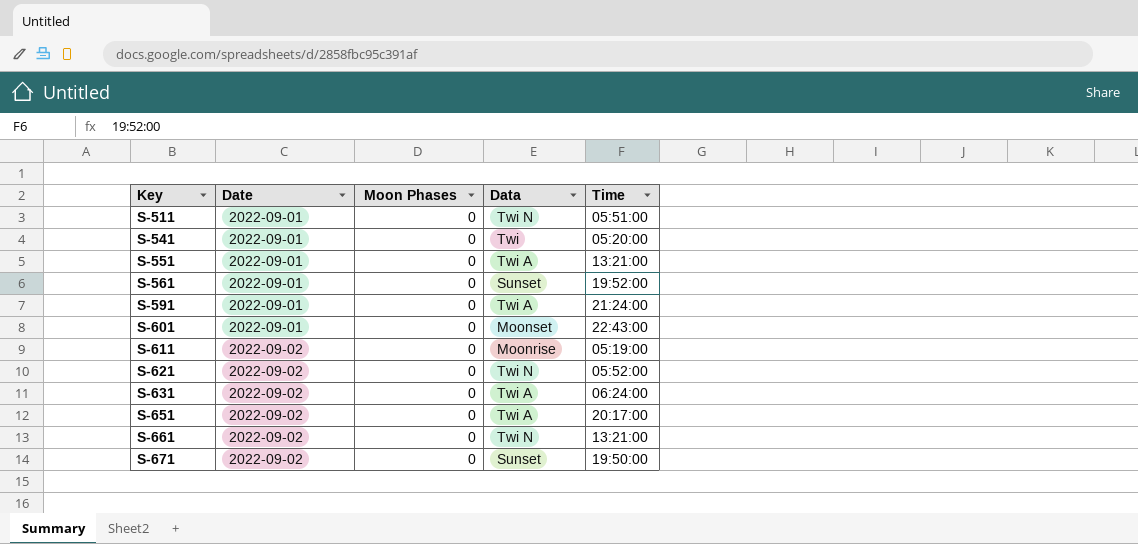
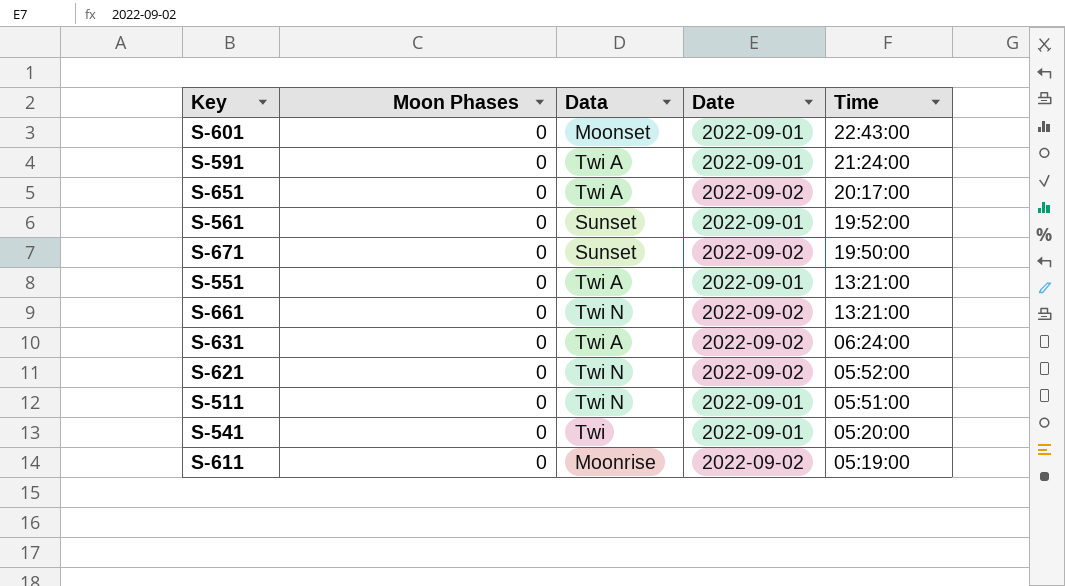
row order: Key ascending -> Time descending
column Date | position: 2 -> 4

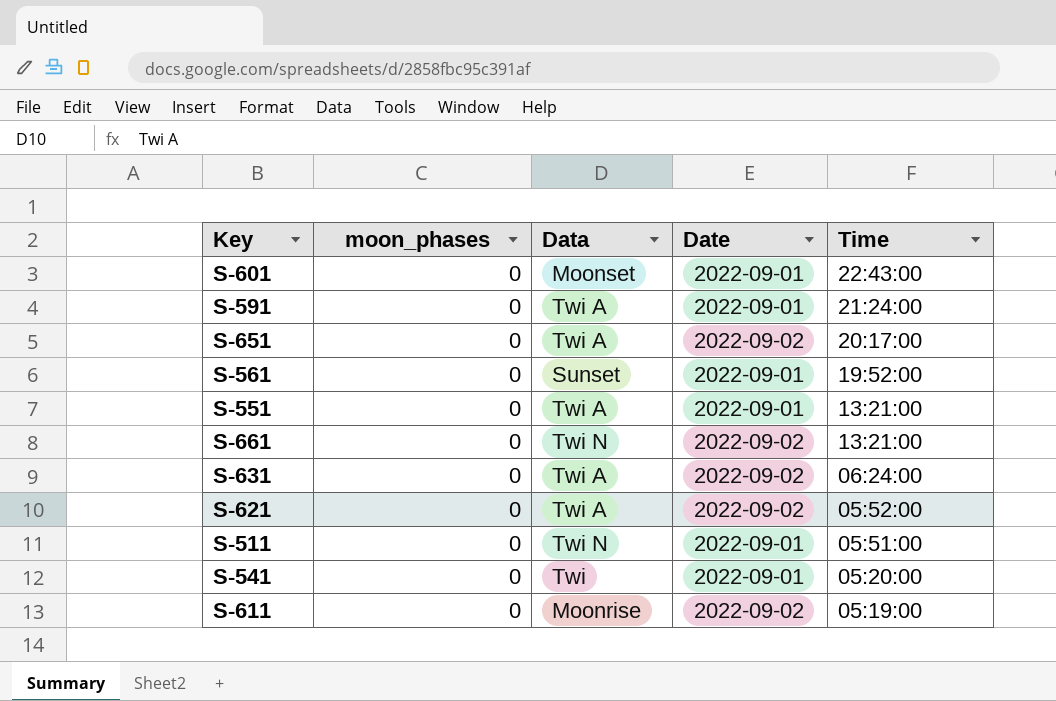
column name: Moon Phases -> moon_phases
row S-671: 0 | Sunset | 2022-09-02 | 19:50:00 -> none
S-621 | Data: Twi N -> Twi A

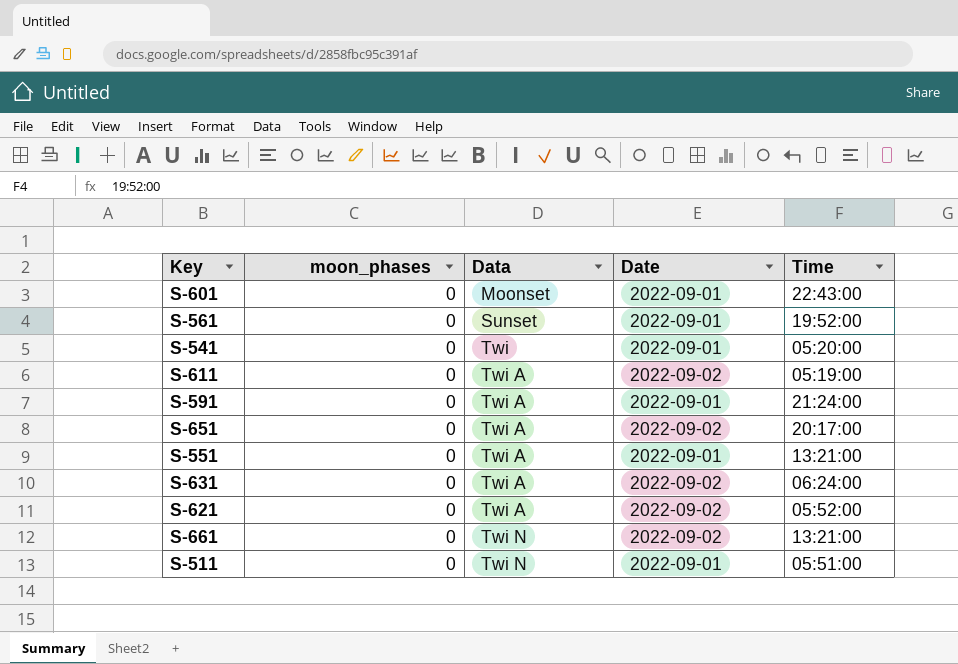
row order: Time descending -> Data ascending
S-611 | Data: Moonrise -> Twi A

